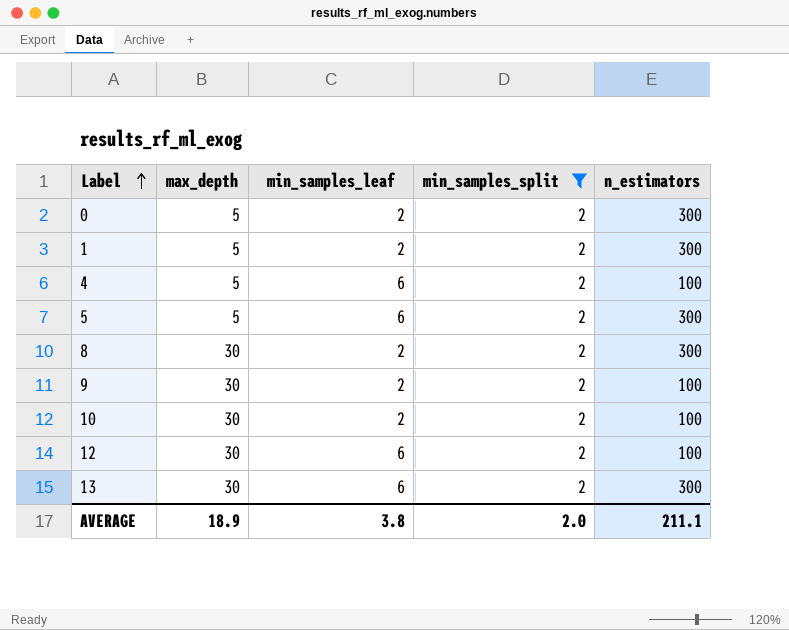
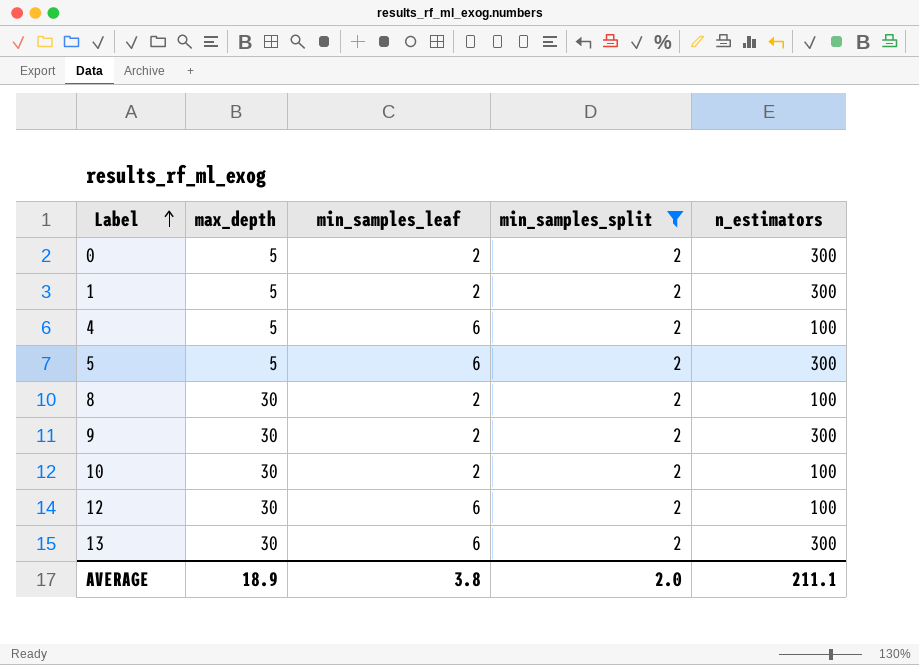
8 | n_estimators: 300 -> 100
9 | n_estimators: 100 -> 300

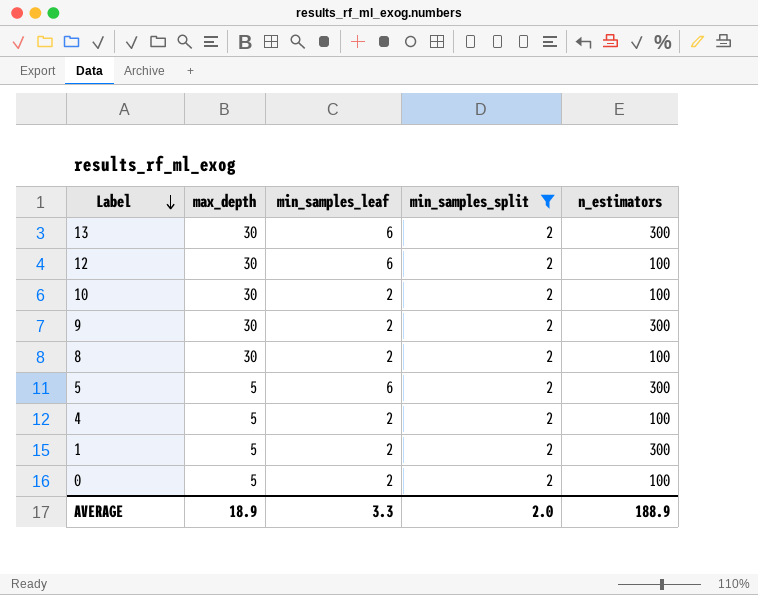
row order: Label ascending -> Label descending
4 | min_samples_leaf: 6 -> 2
0 | n_estimators: 300 -> 100
AVERAGE | min_samples_leaf: 3.8 -> 3.3
AVERAGE | n_estimators: 211.1 -> 188.9

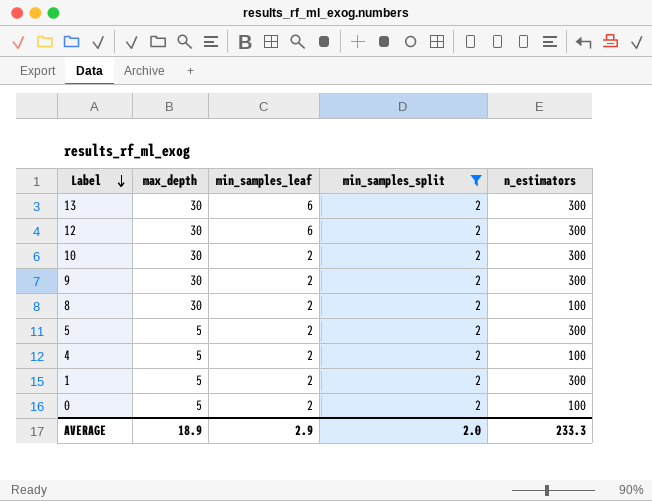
12 | n_estimators: 100 -> 300
10 | n_estimators: 100 -> 300
5 | min_samples_leaf: 6 -> 2
AVERAGE | min_samples_leaf: 3.3 -> 2.9
AVERAGE | n_estimators: 188.9 -> 233.3

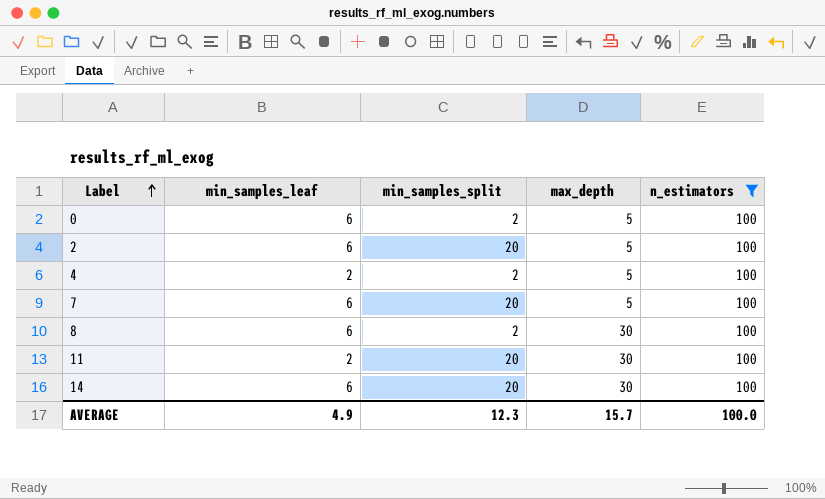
filter: min_samples_split = 2 -> n_estimators = 100
row order: Label descending -> Label ascending
column max_depth | position: 2 -> 4
0 | min_samples_leaf: 2 -> 6
8 | min_samples_leaf: 2 -> 6
AVERAGE | min_samples_leaf: 2.9 -> 4.9
AVERAGE | min_samples_split: 2.0 -> 12.3
AVERAGE | max_depth: 18.9 -> 15.7
AVERAGE | n_estimators: 233.3 -> 100.0

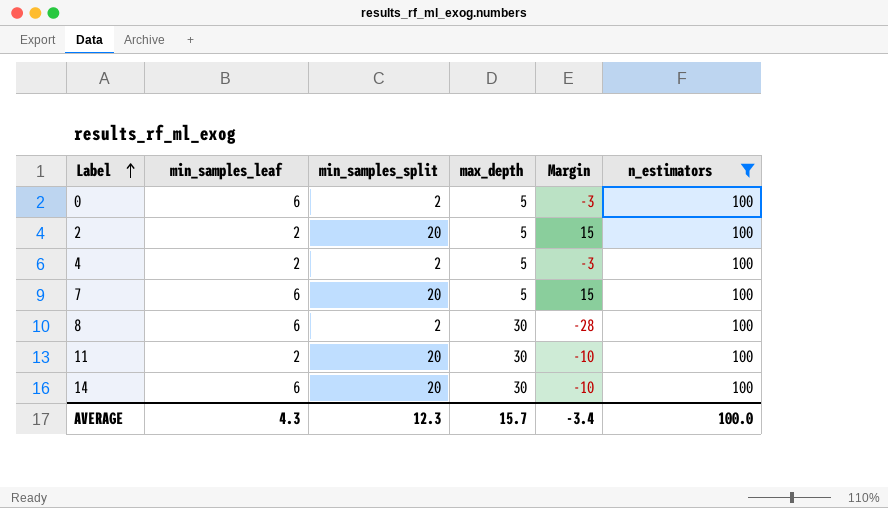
column Margin | formula: none -> [min_samples_split] - [max_depth]
2 | min_samples_leaf: 6 -> 2
AVERAGE | min_samples_leaf: 4.9 -> 4.3

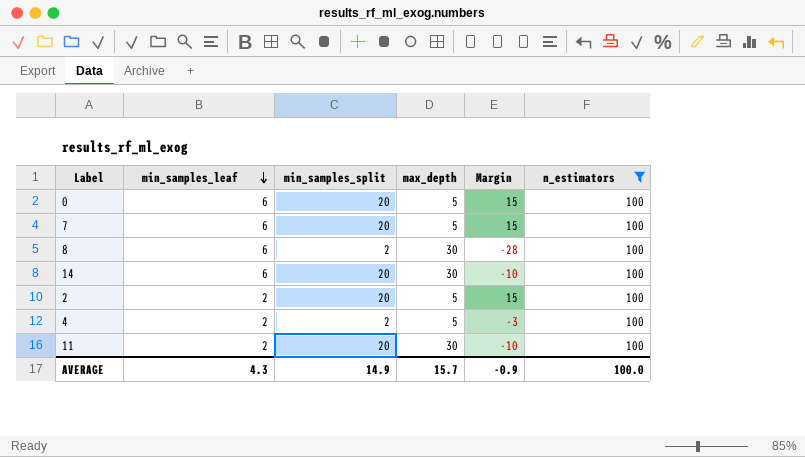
row order: Label ascending -> min_samples_leaf descending
0 | min_samples_split: 2 -> 20
0 | Margin: -3 -> 15
AVERAGE | min_samples_split: 12.3 -> 14.9
AVERAGE | Margin: -3.4 -> -0.9

